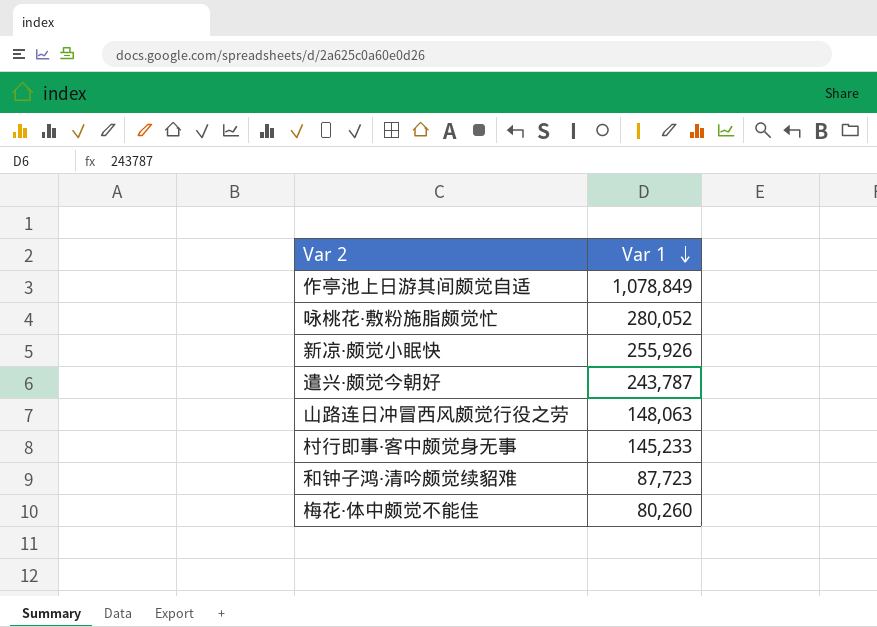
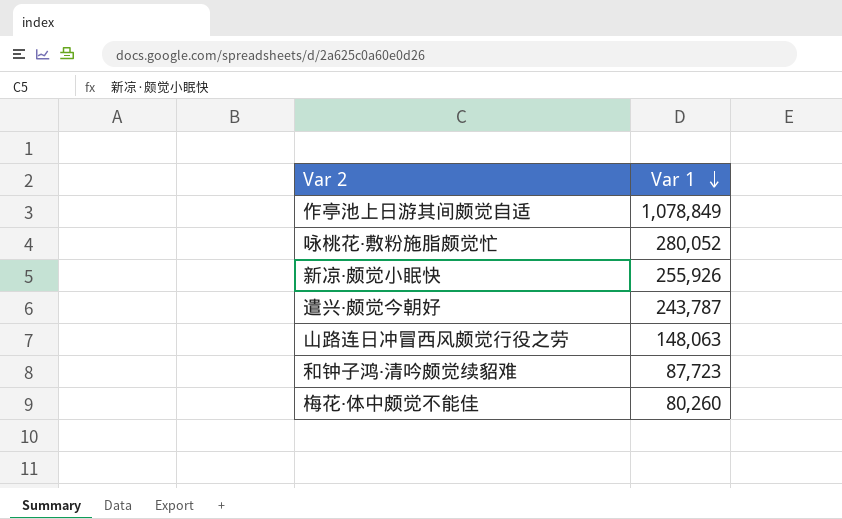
row 村行即事·客中颇觉身无事: 145,233 -> none

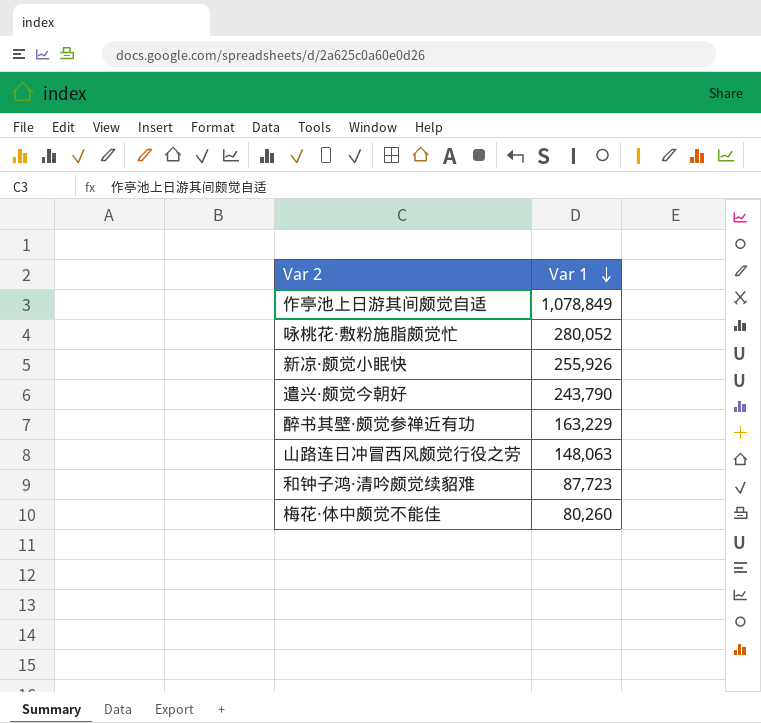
遣兴·颇觉今朝好 | Var 1: 243,787 -> 243,790
row 醉书其壁·颇觉参禅近有功: none -> 163,229

